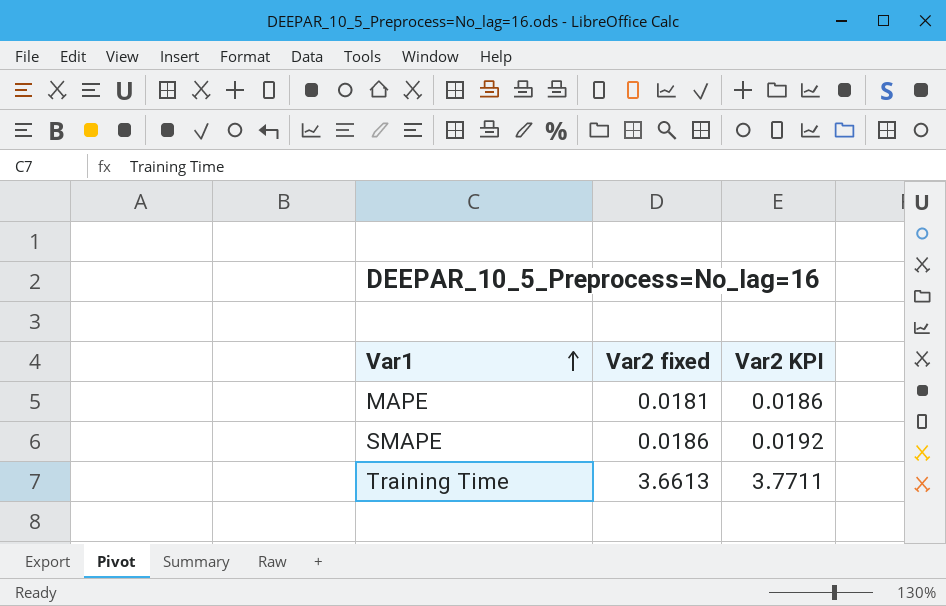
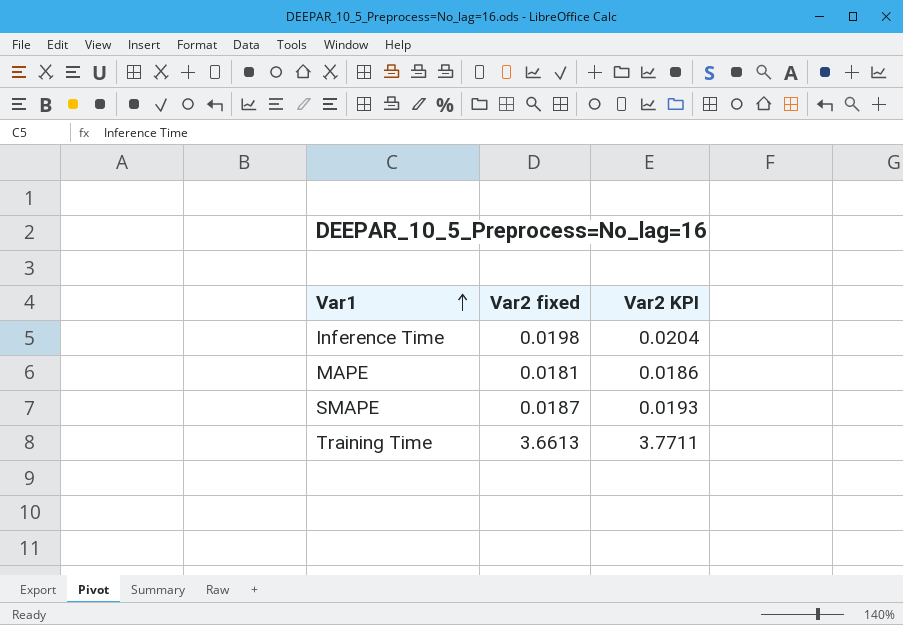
row Inference Time: none -> 0.0198 | 0.0204
SMAPE | Var2 fixed: 0.0186 -> 0.0187
SMAPE | Var2 KPI: 0.0192 -> 0.0193

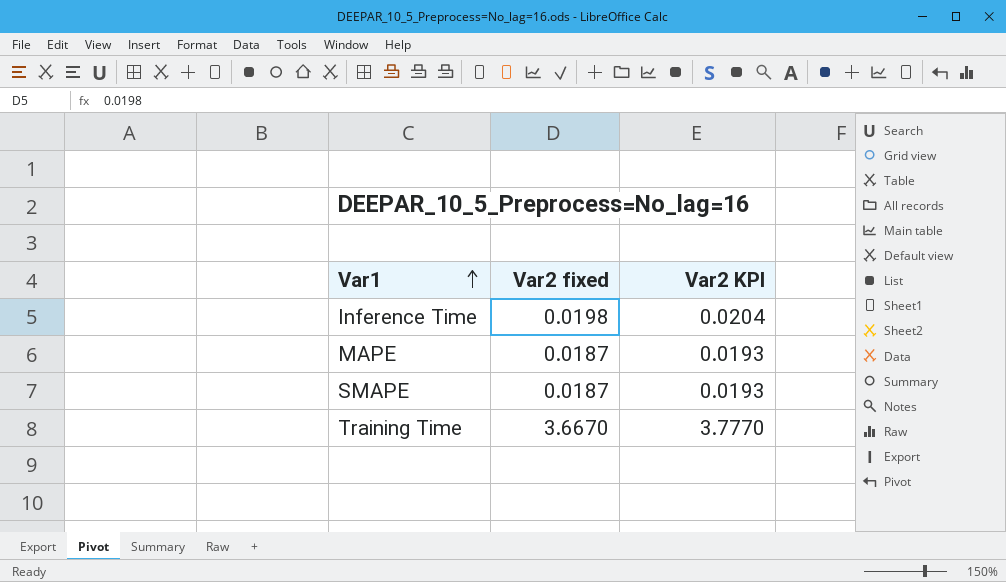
MAPE | Var2 fixed: 0.0181 -> 0.0187
MAPE | Var2 KPI: 0.0186 -> 0.0193
Training Time | Var2 fixed: 3.6613 -> 3.6670
Training Time | Var2 KPI: 3.7711 -> 3.7770

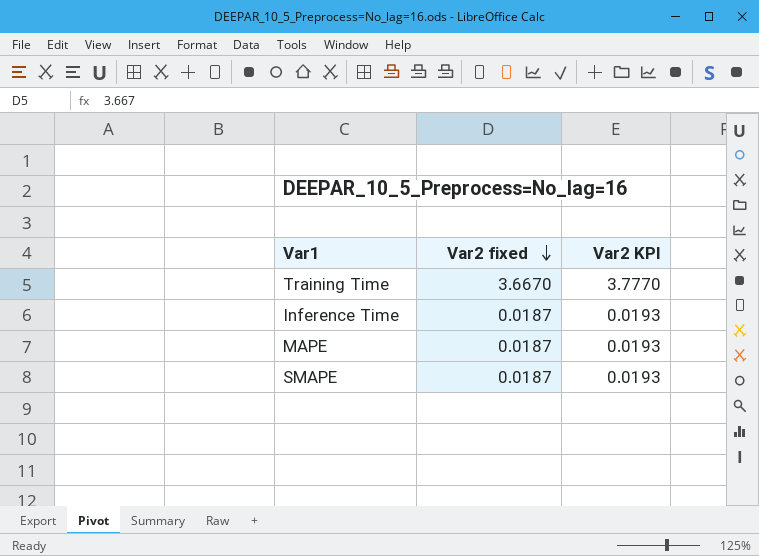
row order: Var1 ascending -> Var2 fixed descending
Inference Time | Var2 fixed: 0.0198 -> 0.0187
Inference Time | Var2 KPI: 0.0204 -> 0.0193

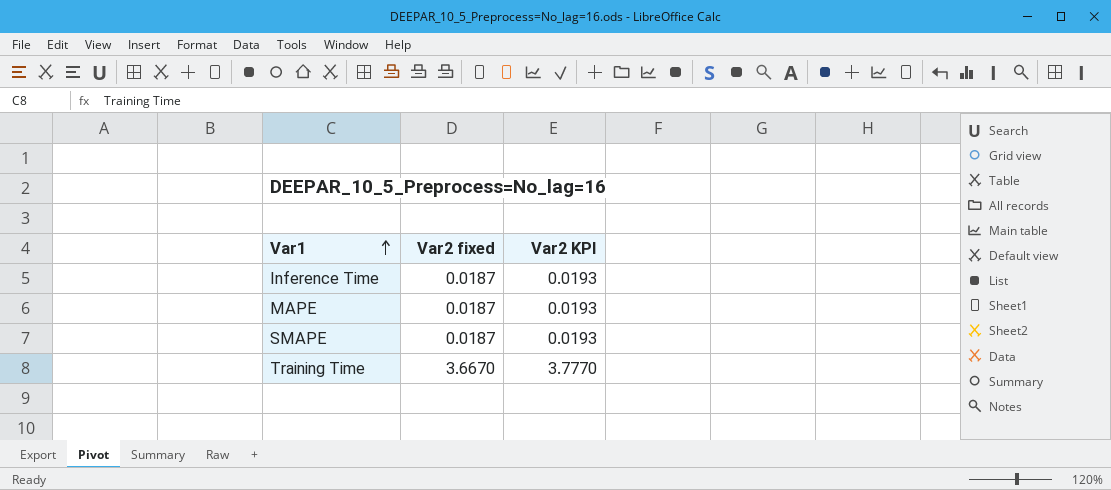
row order: Var2 fixed descending -> Var1 ascending

